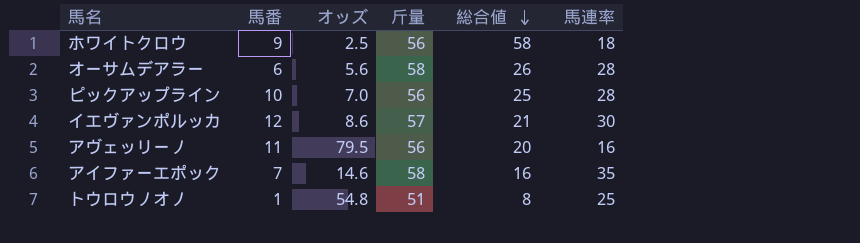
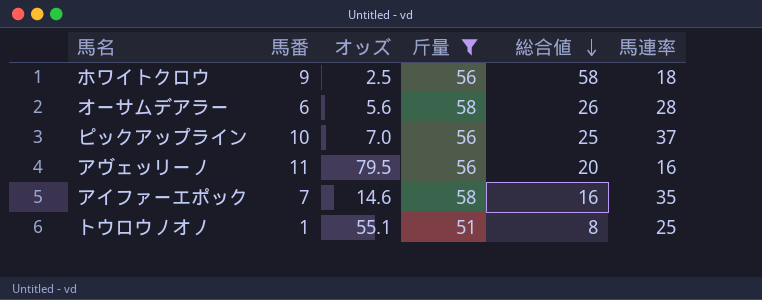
filter: none -> 斤量 != 57
ピックアップライン | 馬連率: 28 -> 37
トウロウノオノ | オッズ: 54.8 -> 55.1

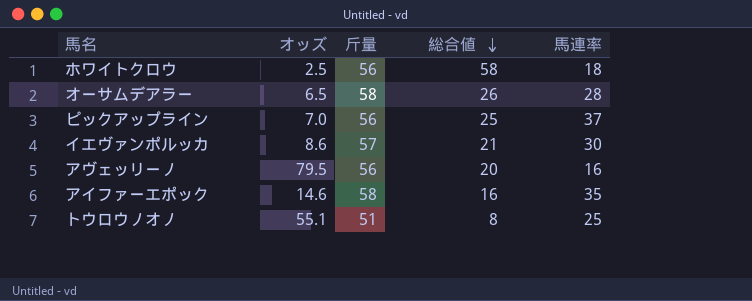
filter: 斤量 != 57 -> none
column 馬番 | position: 2 -> none
オーサムデアラー | オッズ: 5.6 -> 6.5

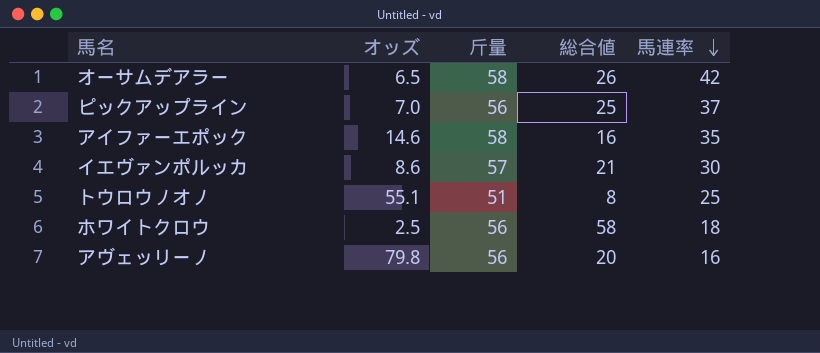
row order: 総合値 descending -> 馬連率 descending
オーサムデアラー | 馬連率: 28 -> 42
アヴェッリーノ | オッズ: 79.5 -> 79.8

